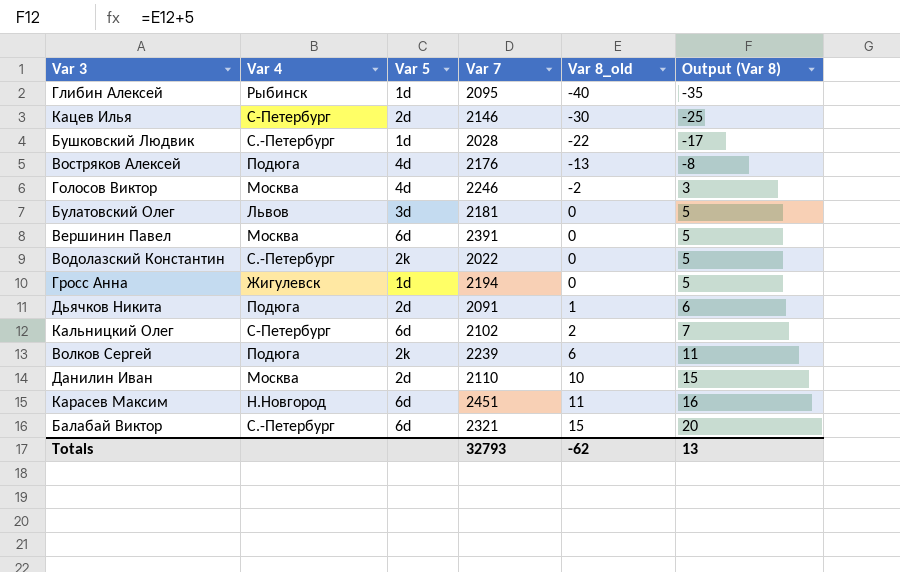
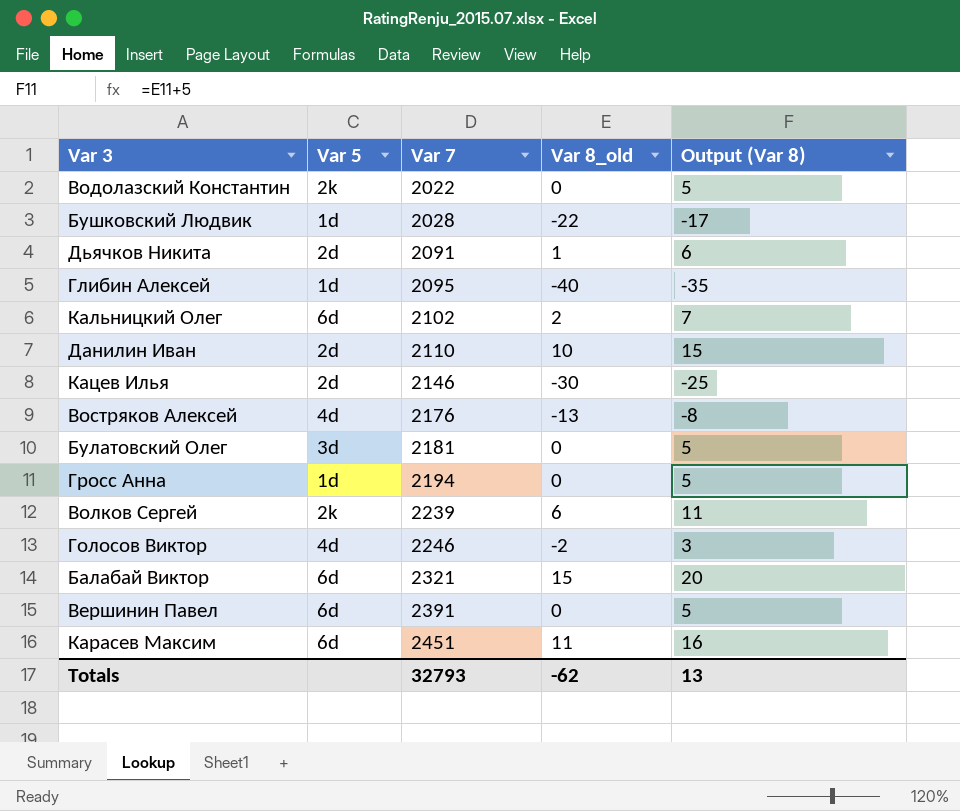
row order: Var 8_old ascending -> Var 7 ascending
column Var 4 | position: 2 -> none

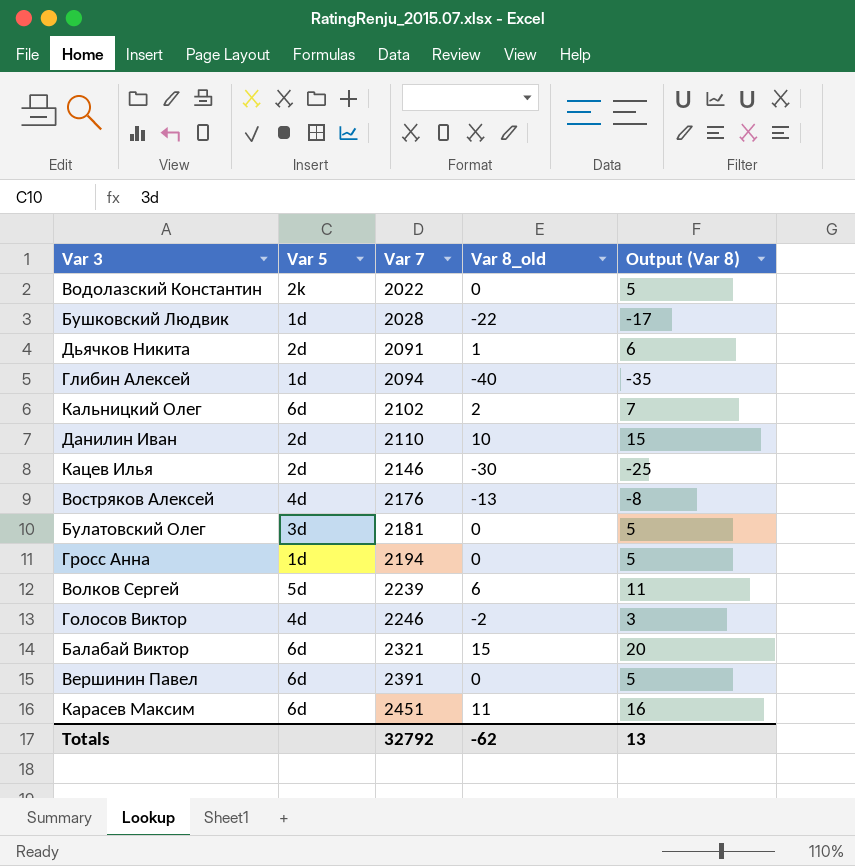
Глибин Алексей | Var 7: 2095 -> 2094
Волков Сергей | Var 5: 2k -> 5d
Totals | Var 7: 32793 -> 32792

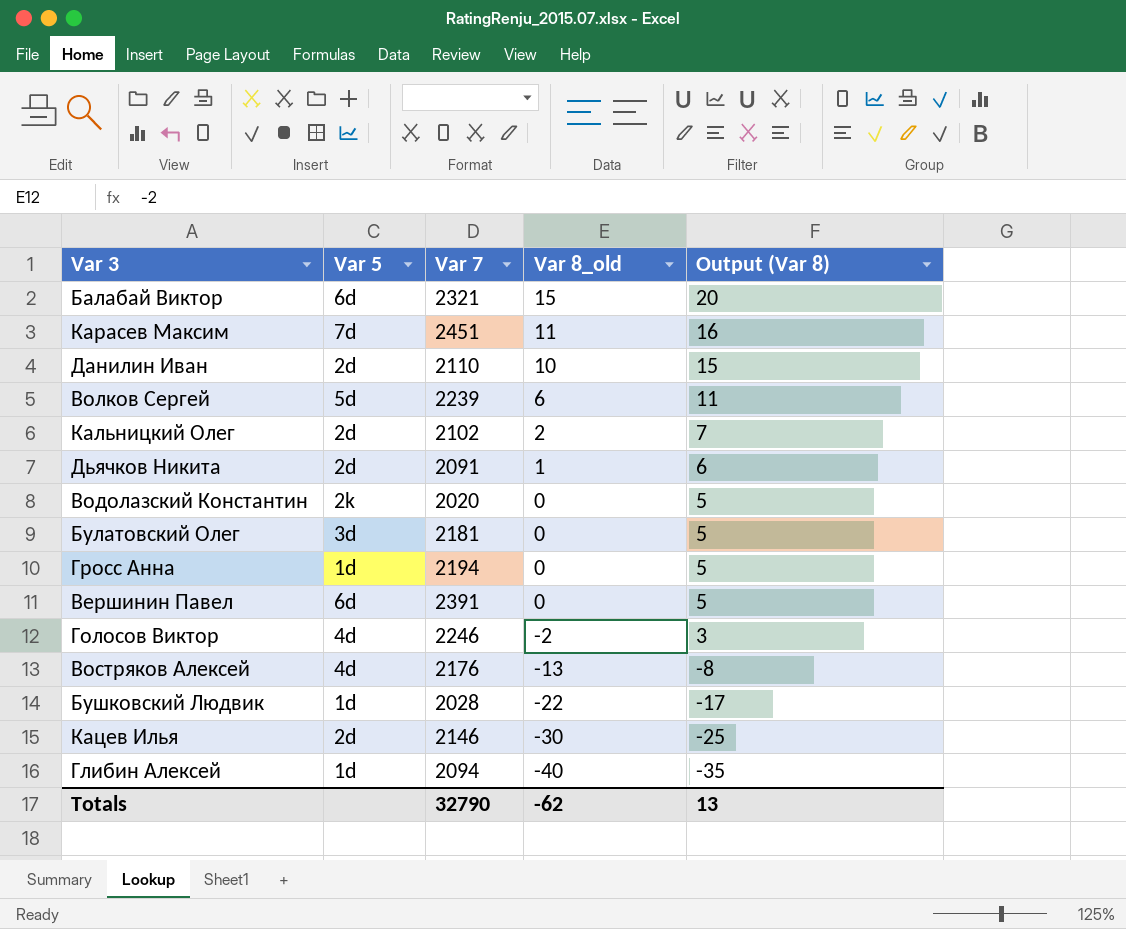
row order: Var 7 ascending -> Var 8_old descending
Карасев Максим | Var 5: 6d -> 7d
Кальницкий Олег | Var 5: 6d -> 2d
Водолазский Константин | Var 7: 2022 -> 2020
Totals | Var 7: 32792 -> 32790

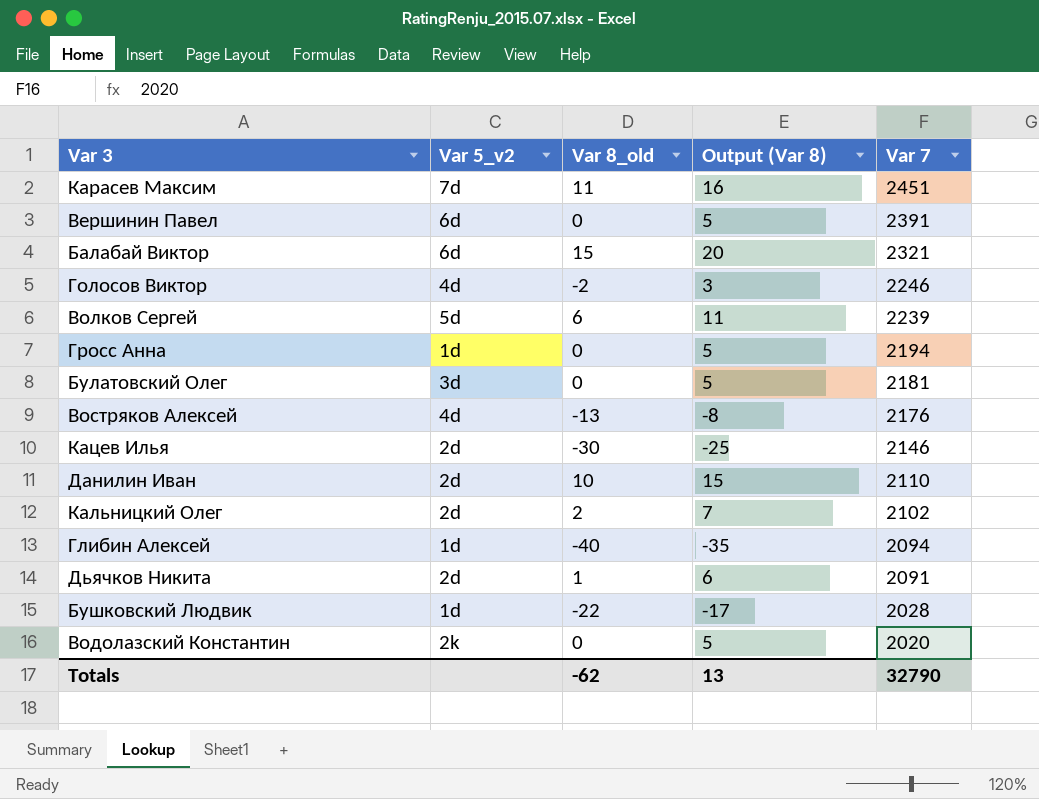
row order: Var 8_old descending -> Var 7 descending
column name: Var 5 -> Var 5_v2
column Var 7 | position: 3 -> 5

